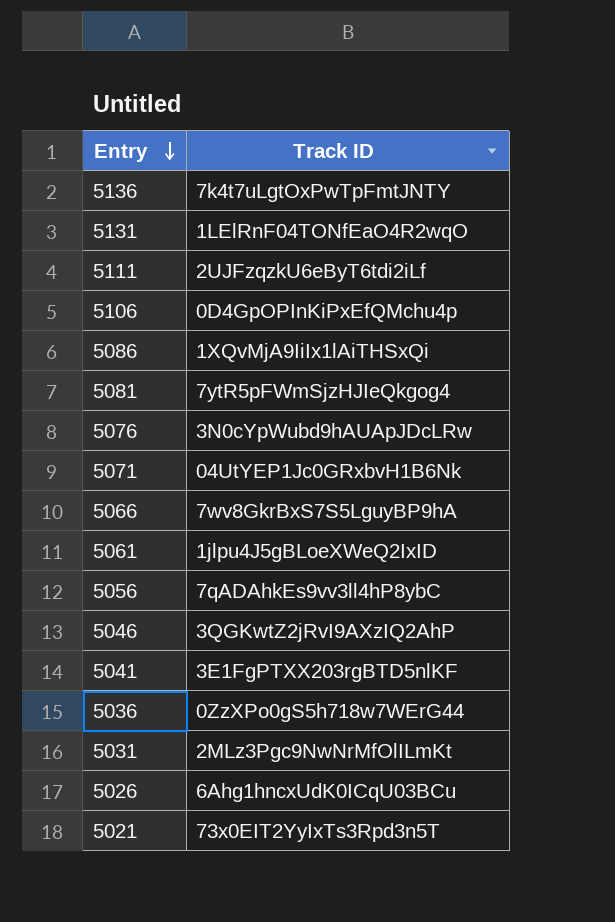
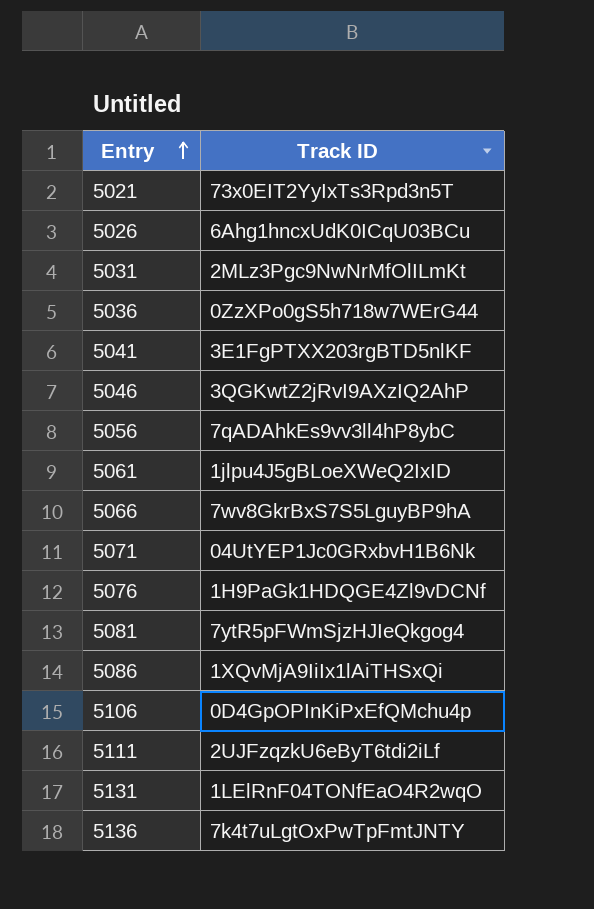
row order: Entry descending -> Entry ascending
5076 | Track ID: 3N0cYpWubd9hAUApJDcLRw -> 1H9PaGk1HDQGE4Zl9vDCNf

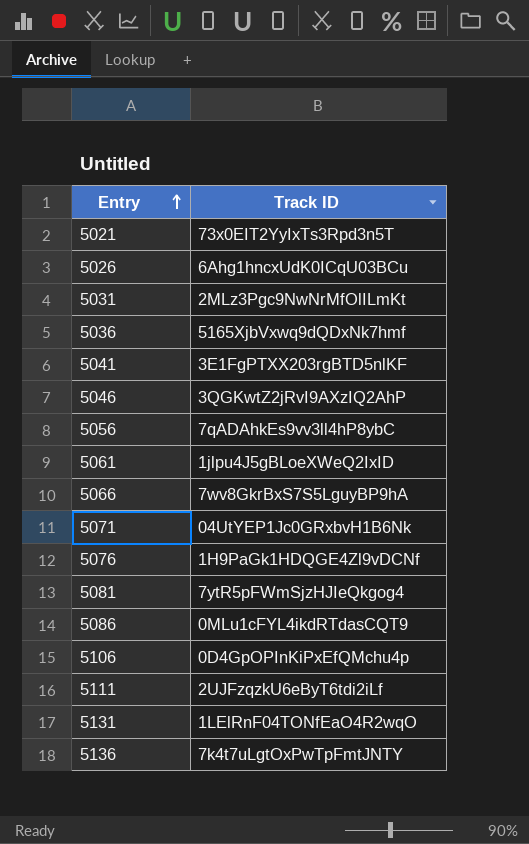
5036 | Track ID: 0ZzXPo0gS5h718w7WErG44 -> 5165XjbVxwq9dQDxNk7hmf
5086 | Track ID: 1XQvMjA9IiIx1lAiTHSxQi -> 0MLu1cFYL4ikdRTdasCQT9

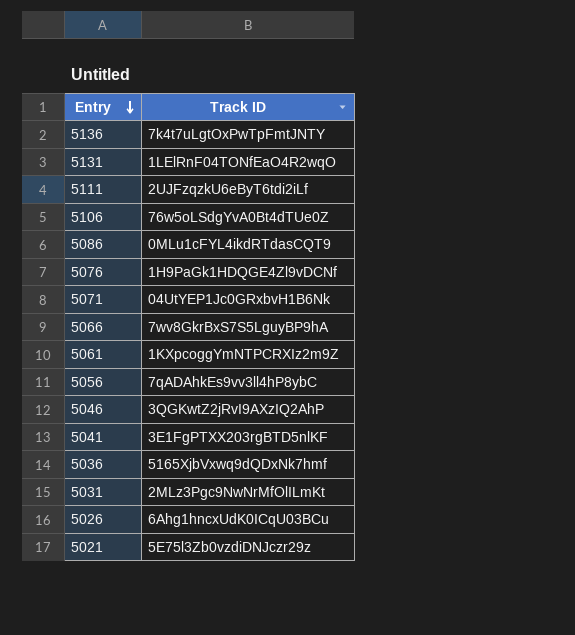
row order: Entry ascending -> Entry descending
row 5081: 7ytR5pFWmSjzHJIeQkgog4 -> none
5106 | Track ID: 0D4GpOPInKiPxEfQMchu4p -> 76w5oLSdgYvA0Bt4dTUe0Z
5061 | Track ID: 1jlpu4J5gBLoeXWeQ2IxID -> 1KXpcoggYmNTPCRXIz2m9Z
5021 | Track ID: 73x0EIT2YyIxTs3Rpd3n5T -> 5E75l3Zb0vzdiDNJczr29z

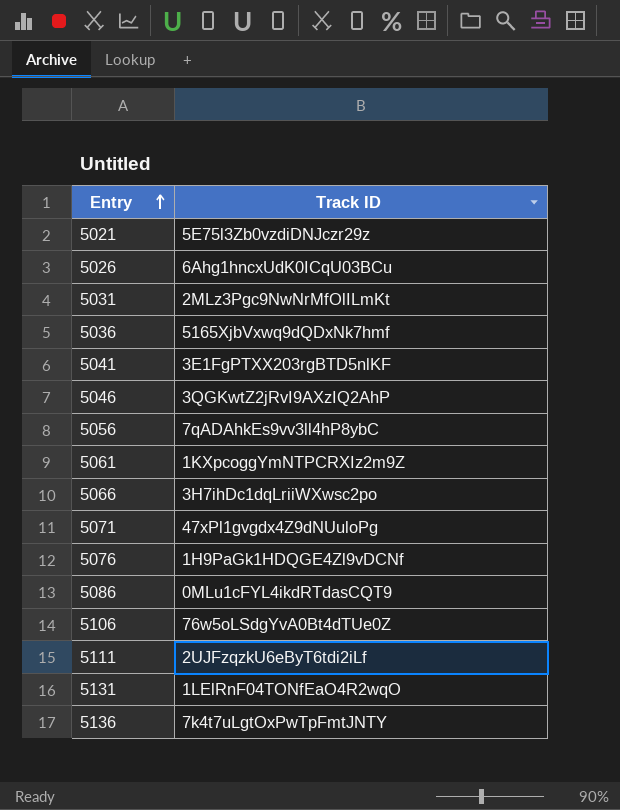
row order: Entry descending -> Entry ascending
5066 | Track ID: 7wv8GkrBxS7S5LguyBP9hA -> 3H7ihDc1dqLriiWXwsc2po
5071 | Track ID: 04UtYEP1Jc0GRxbvH1B6Nk -> 47xPl1gvgdx4Z9dNUuloPg

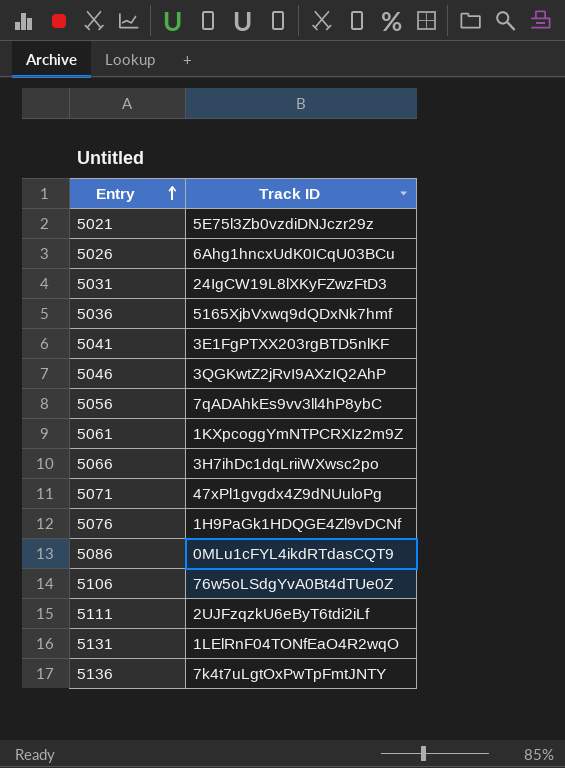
5031 | Track ID: 2MLz3Pgc9NwNrMfOlILmKt -> 24IgCW19L8lXKyFZwzFtD3

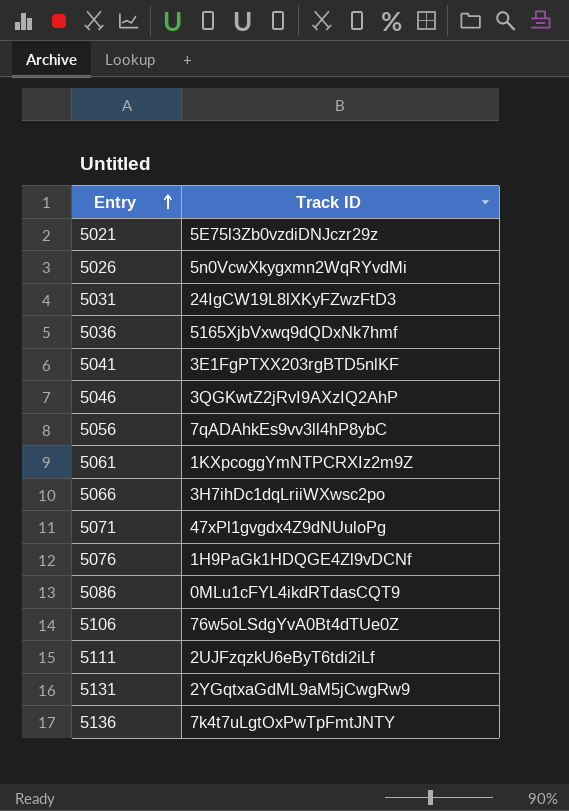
5026 | Track ID: 6Ahg1hncxUdK0ICqU03BCu -> 5n0VcwXkygxmn2WqRYvdMi
5131 | Track ID: 1LElRnF04TONfEaO4R2wqO -> 2YGqtxaGdML9aM5jCwgRw9

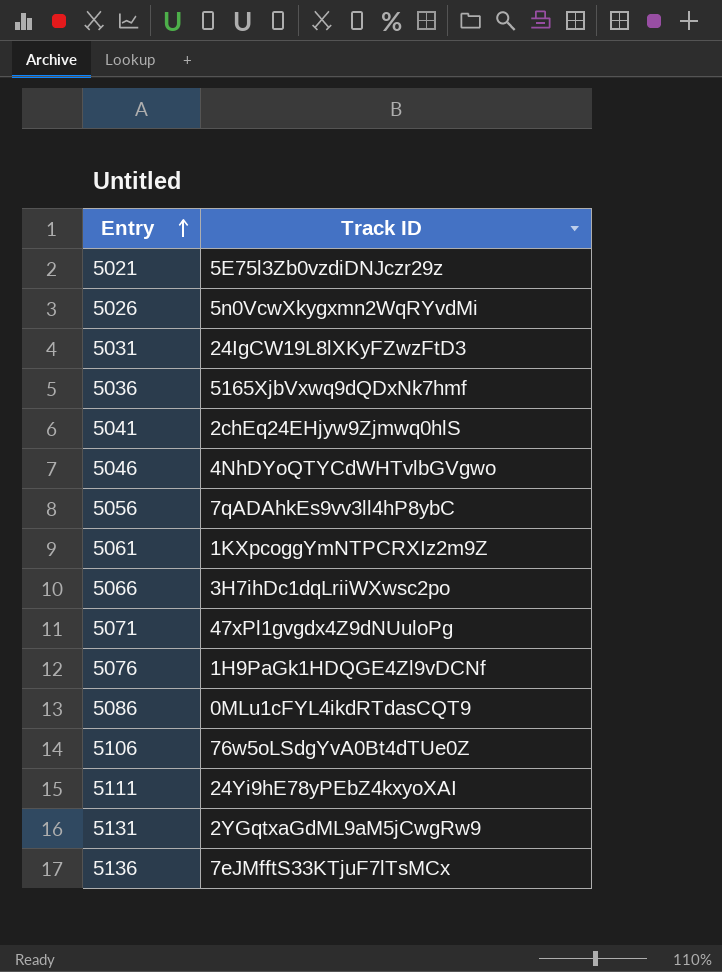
5041 | Track ID: 3E1FgPTXX203rgBTD5nlKF -> 2chEq24EHjyw9Zjmwq0hlS
5046 | Track ID: 3QGKwtZ2jRvI9AXzIQ2AhP -> 4NhDYoQTYCdWHTvlbGVgwo
5111 | Track ID: 2UJFzqzkU6eByT6tdi2iLf -> 24Yi9hE78yPEbZ4kxyoXAI
5136 | Track ID: 7k4t7uLgtOxPwTpFmtJNTY -> 7eJMfftS33KTjuF7lTsMCx

